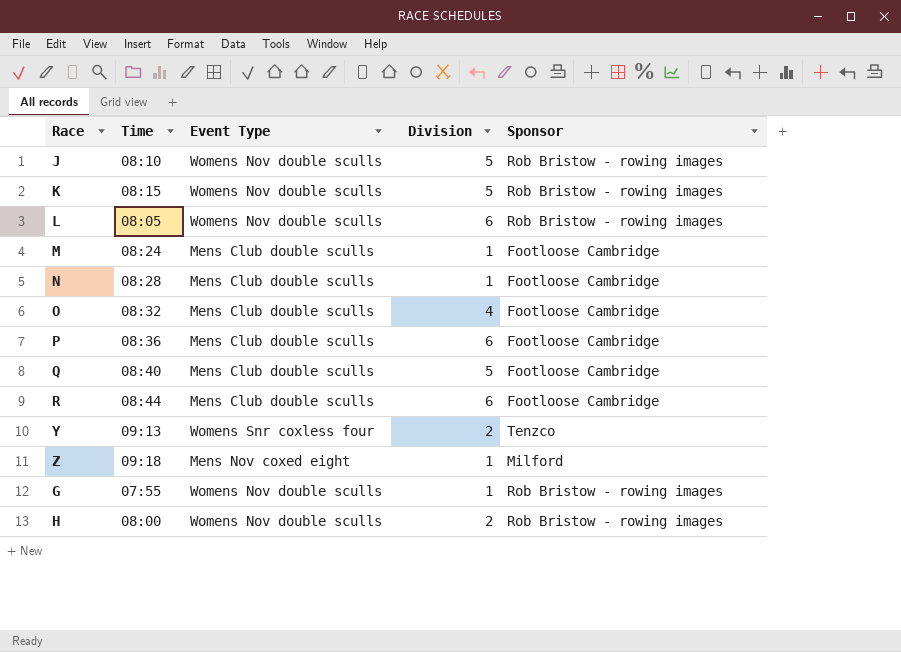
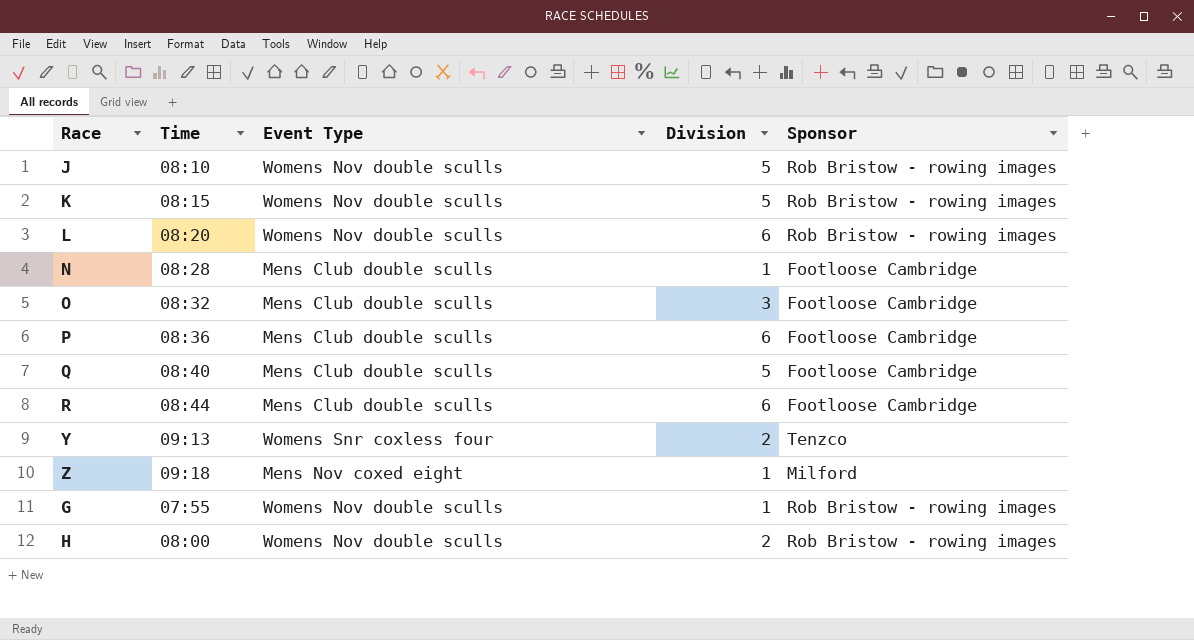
row M: 08:24 | Mens Club double sculls | 1 | Footloose Cambridge -> none
L | Time: 08:05 -> 08:20
O | Division: 4 -> 3

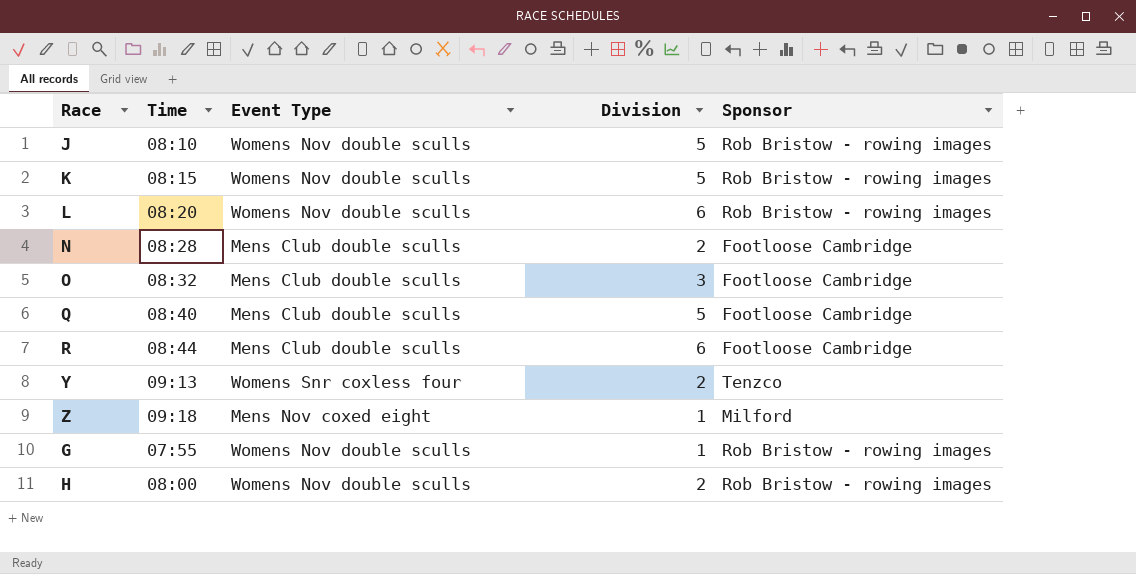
row P: 08:36 | Mens Club double sculls | 6 | Footloose Cambridge -> none
N | Division: 1 -> 2

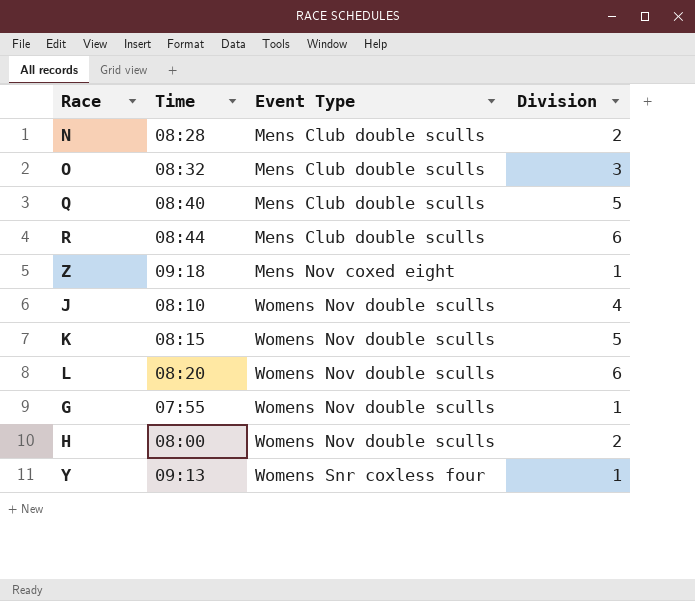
row order: none -> Event Type ascending
column Sponsor | position: 5 -> none
J | Division: 5 -> 4
Y | Division: 2 -> 1

